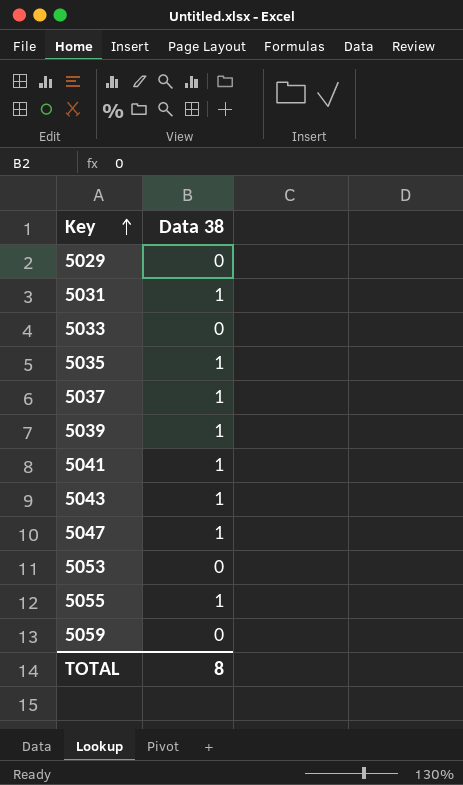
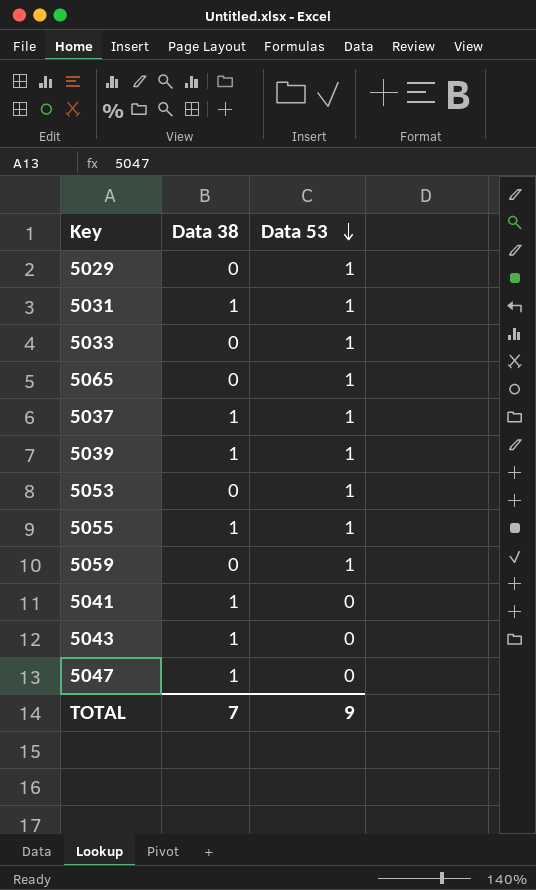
row order: Key ascending -> Data 53 descending
column Data 53 | position: none -> 3
row 5035: 1 -> none
row 5065: none -> 0 | 1
TOTAL | Data 38: 8 -> 7

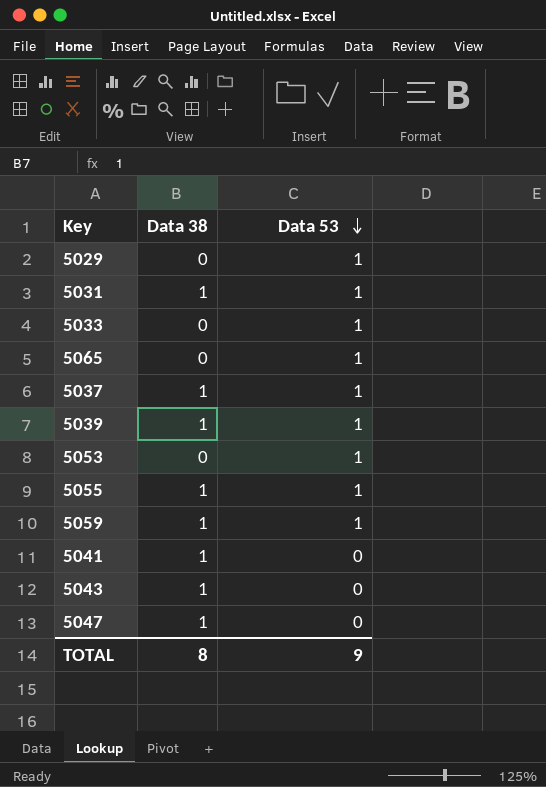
5059 | Data 38: 0 -> 1
TOTAL | Data 38: 7 -> 8

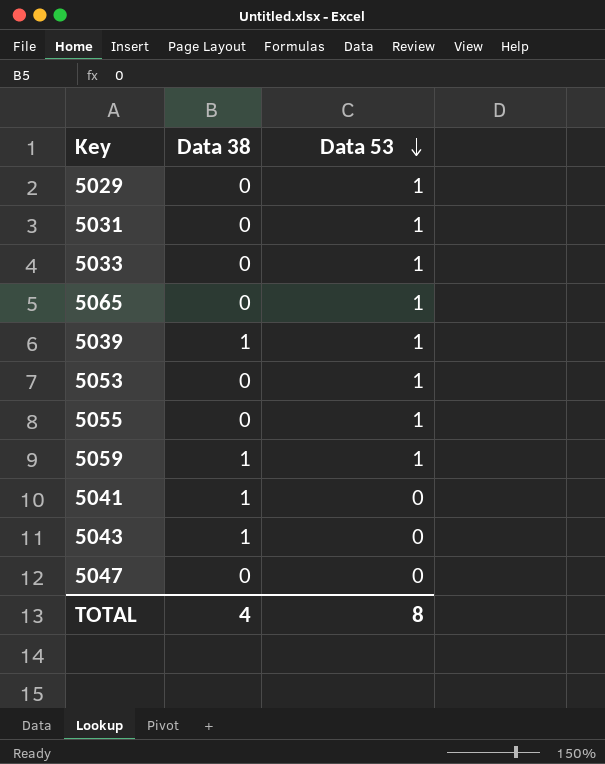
row 5037: 1 | 1 -> none
5031 | Data 38: 1 -> 0
5055 | Data 38: 1 -> 0
5047 | Data 38: 1 -> 0
TOTAL | Data 38: 8 -> 4
TOTAL | Data 53: 9 -> 8

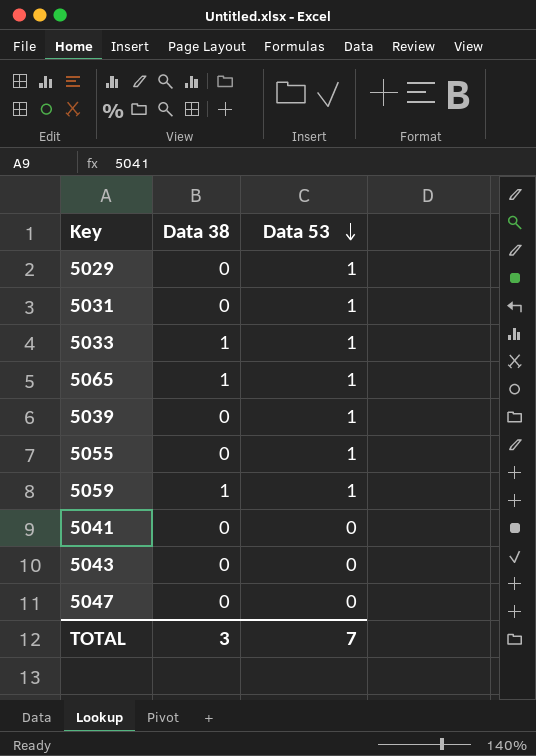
row 5053: 0 | 1 -> none
5033 | Data 38: 0 -> 1
5065 | Data 38: 0 -> 1
5039 | Data 38: 1 -> 0
5041 | Data 38: 1 -> 0
5043 | Data 38: 1 -> 0
TOTAL | Data 38: 4 -> 3
TOTAL | Data 53: 8 -> 7

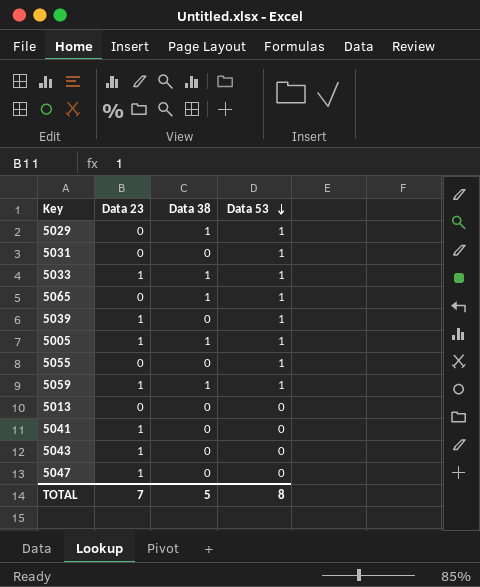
column Data 23 | position: none -> 2
5029 | Data 38: 0 -> 1
row 5005: none -> 1 | 1 | 1
row 5013: none -> 0 | 0 | 0
TOTAL | Data 38: 3 -> 5
TOTAL | Data 53: 7 -> 8

